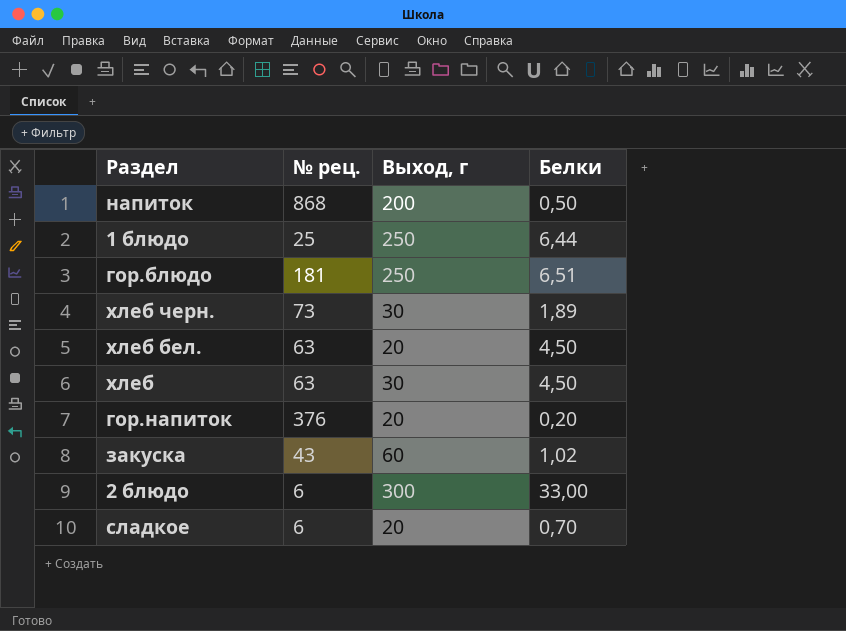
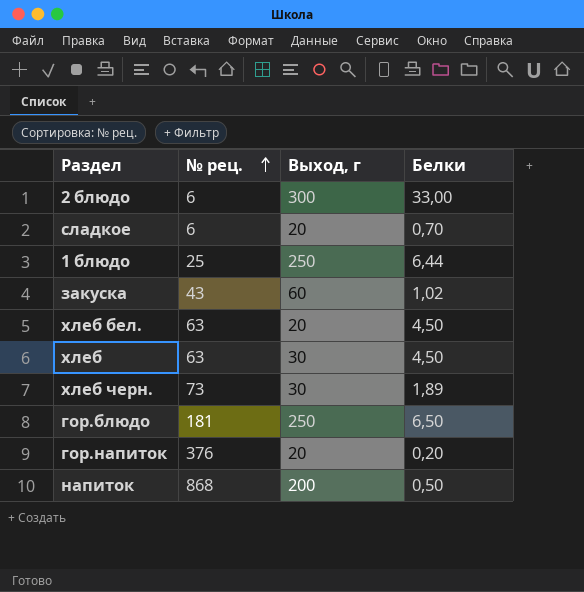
row order: none -> № рец. ascending
гор.блюдо | Белки: 6,51 -> 6,50

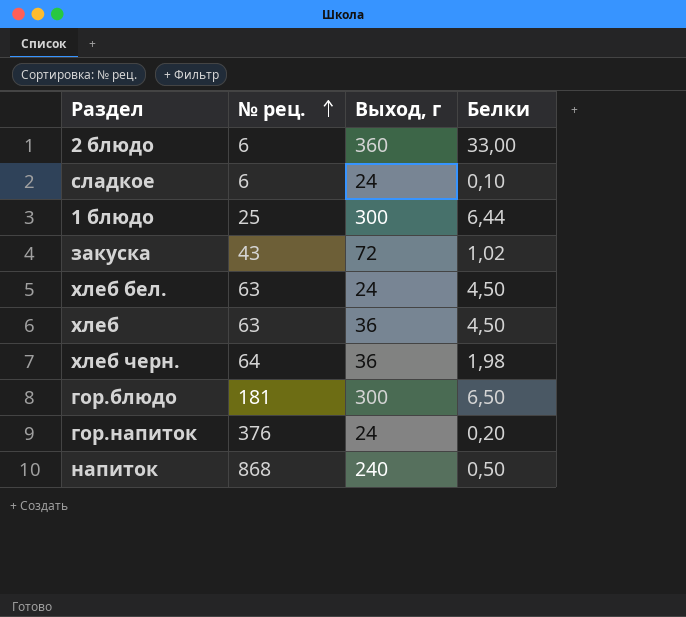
2 блюдо | Выход, г: 300 -> 360
сладкое | Выход, г: 20 -> 24
сладкое | Белки: 0,70 -> 0,10
1 блюдо | Выход, г: 250 -> 300
закуска | Выход, г: 60 -> 72
хлеб бел. | Выход, г: 20 -> 24
хлеб | Выход, г: 30 -> 36
хлеб черн. | № рец.: 73 -> 64
хлеб черн. | Выход, г: 30 -> 36
хлеб черн. | Белки: 1,89 -> 1,98
гор.блюдо | Выход, г: 250 -> 300
гор.напиток | Выход, г: 20 -> 24
напиток | Выход, г: 200 -> 240

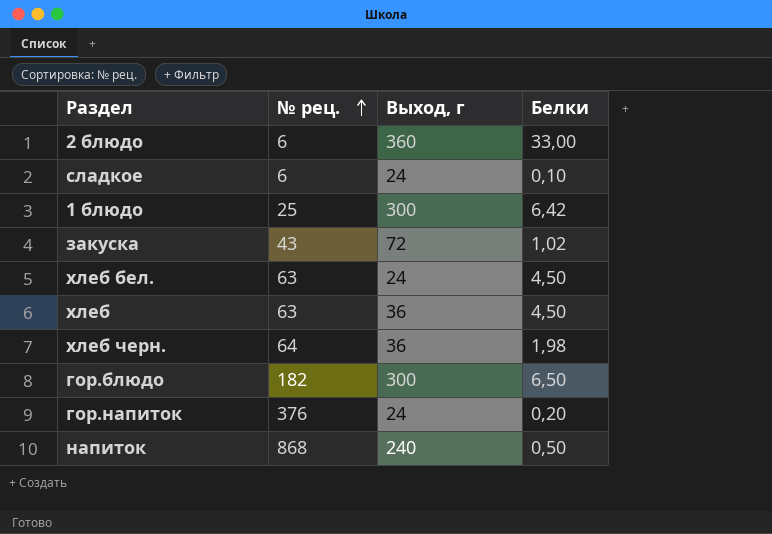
1 блюдо | Белки: 6,44 -> 6,42
гор.блюдо | № рец.: 181 -> 182

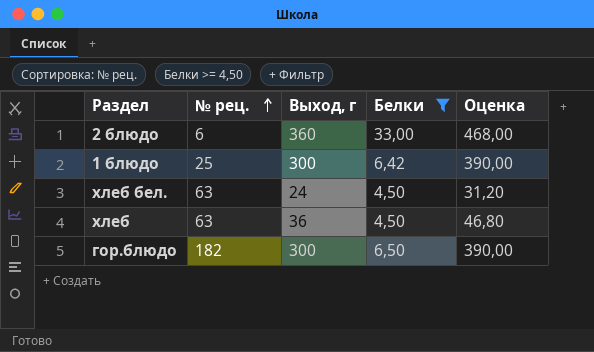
filter: none -> Белки >= 4,50
column Оценка | formula: none -> [Выход, г] * 1,3

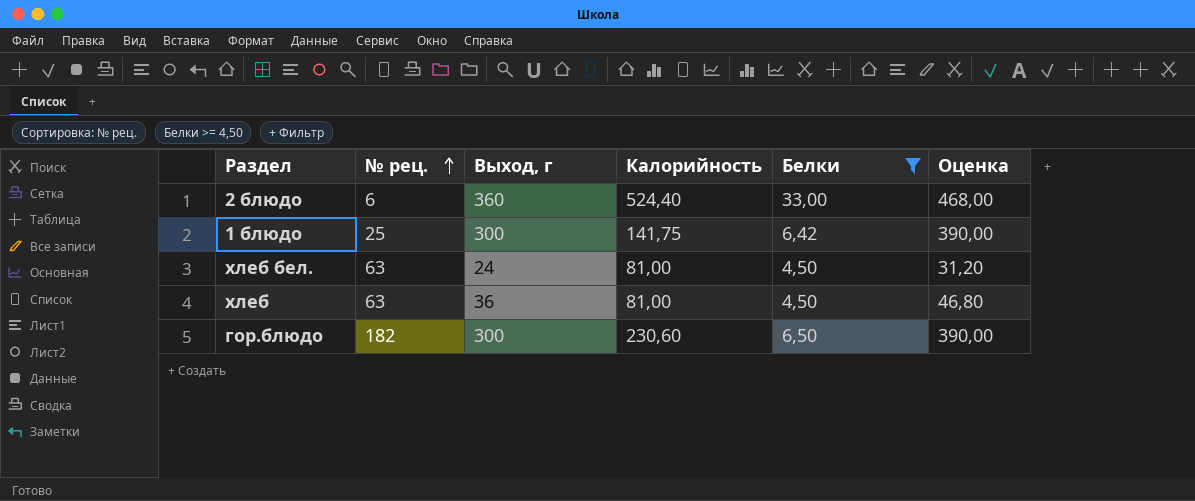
column Калорийность | position: none -> 4

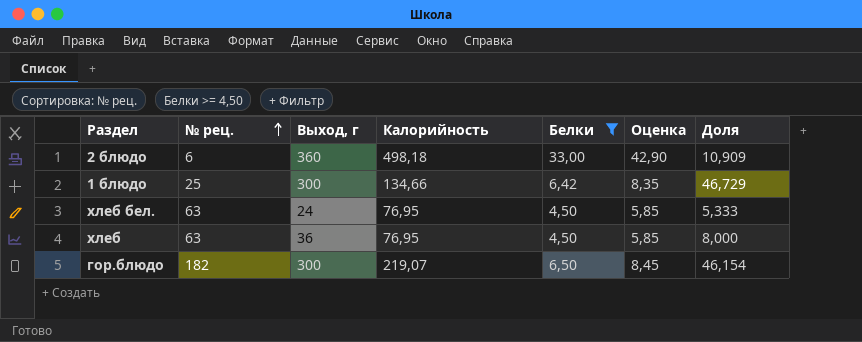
column Оценка | formula: [Выход, г] * 1,3 -> [Белки] * 1,3
column Доля | formula: none -> [Выход, г] / [Белки]
2 блюдо | Калорийность: 524,40 -> 498,18
1 блюдо | Калорийность: 141,75 -> 134,66
хлеб бел. | Калорийность: 81,00 -> 76,95
хлеб | Калорийность: 81,00 -> 76,95
гор.блюдо | Калорийность: 230,60 -> 219,07

